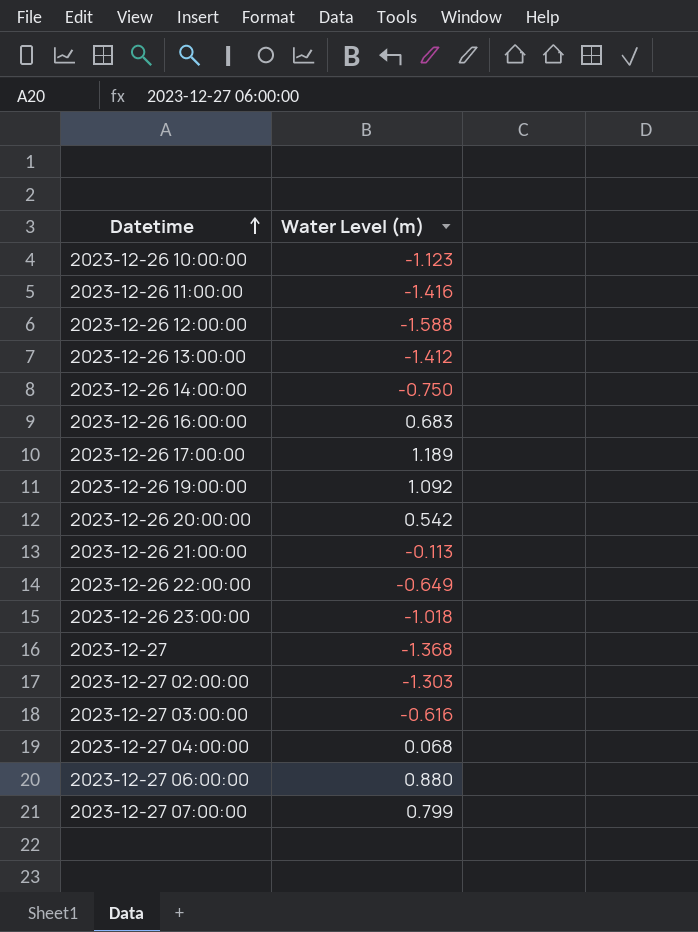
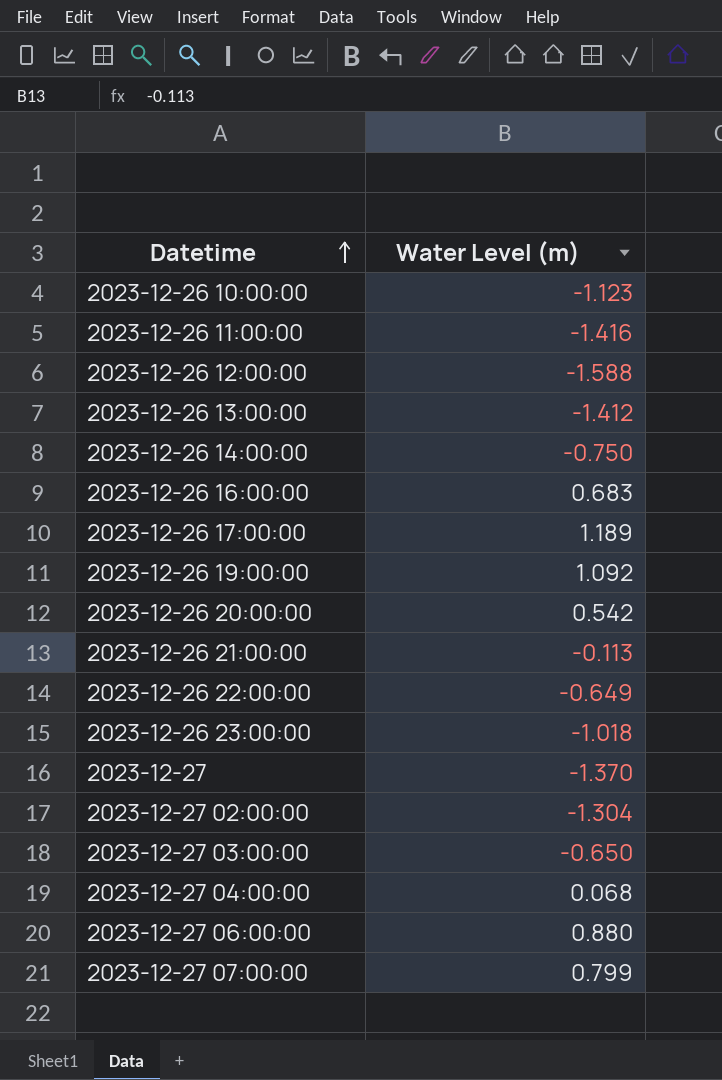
2023-12-27 | Water Level (m): -1.368 -> -1.370
2023-12-27 02:00:00 | Water Level (m): -1.303 -> -1.304
2023-12-27 03:00:00 | Water Level (m): -0.616 -> -0.650

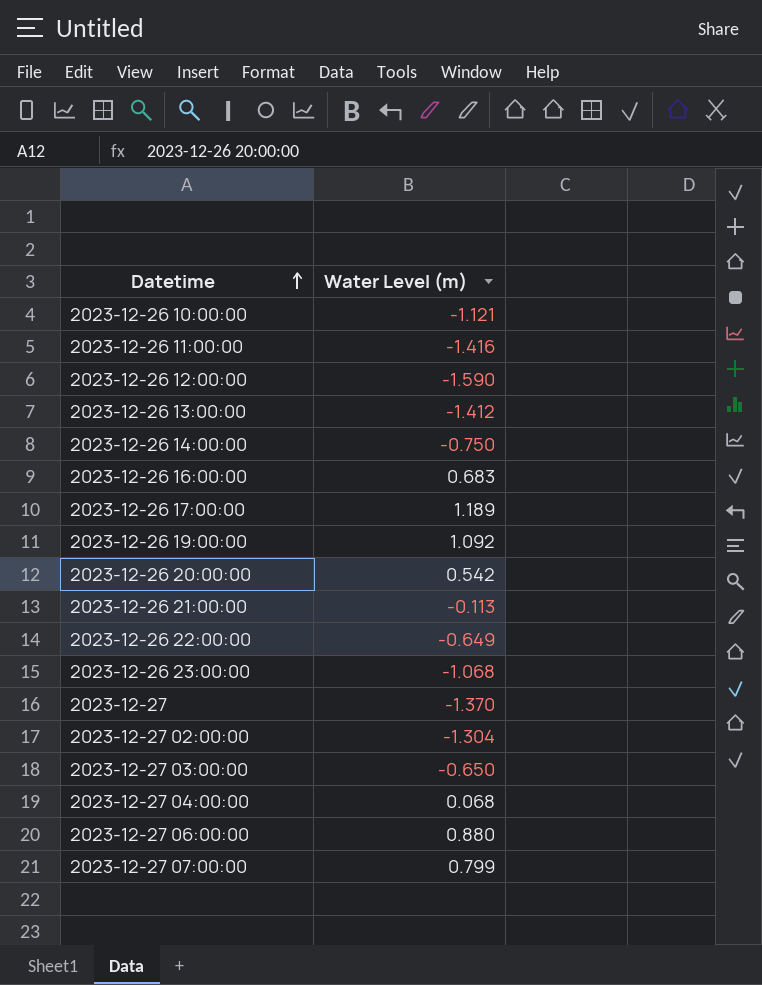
2023-12-26 10:00:00 | Water Level (m): -1.123 -> -1.121
2023-12-26 12:00:00 | Water Level (m): -1.588 -> -1.590
2023-12-26 23:00:00 | Water Level (m): -1.018 -> -1.068

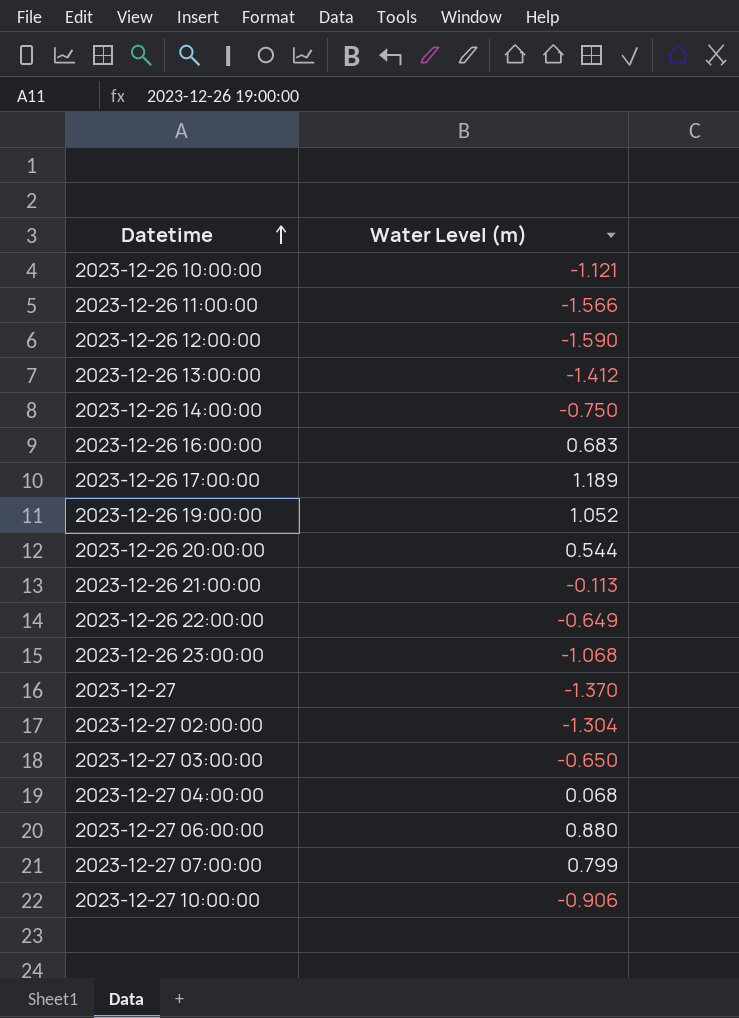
2023-12-26 11:00:00 | Water Level (m): -1.416 -> -1.566
2023-12-26 19:00:00 | Water Level (m): 1.092 -> 1.052
2023-12-26 20:00:00 | Water Level (m): 0.542 -> 0.544
row 2023-12-27 10:00:00: none -> -0.906

